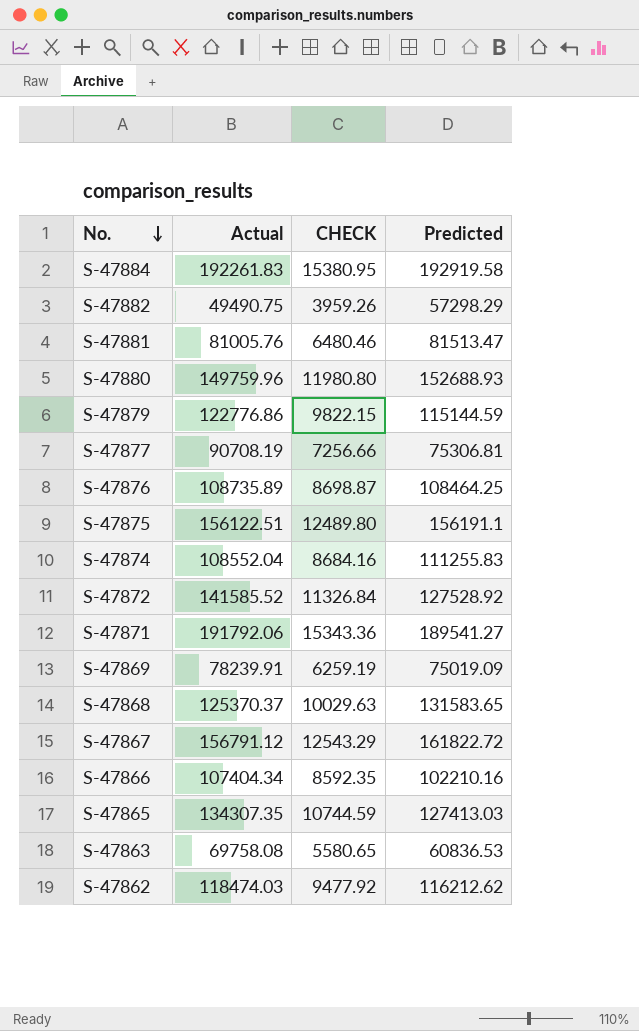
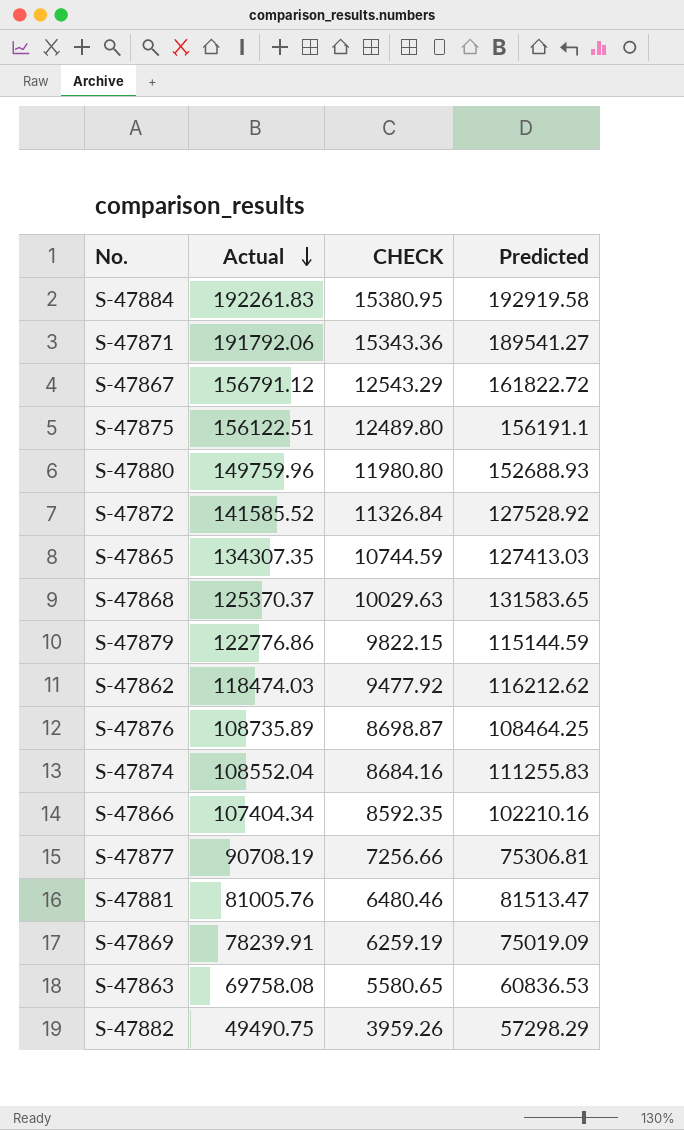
row order: No. descending -> Actual descending

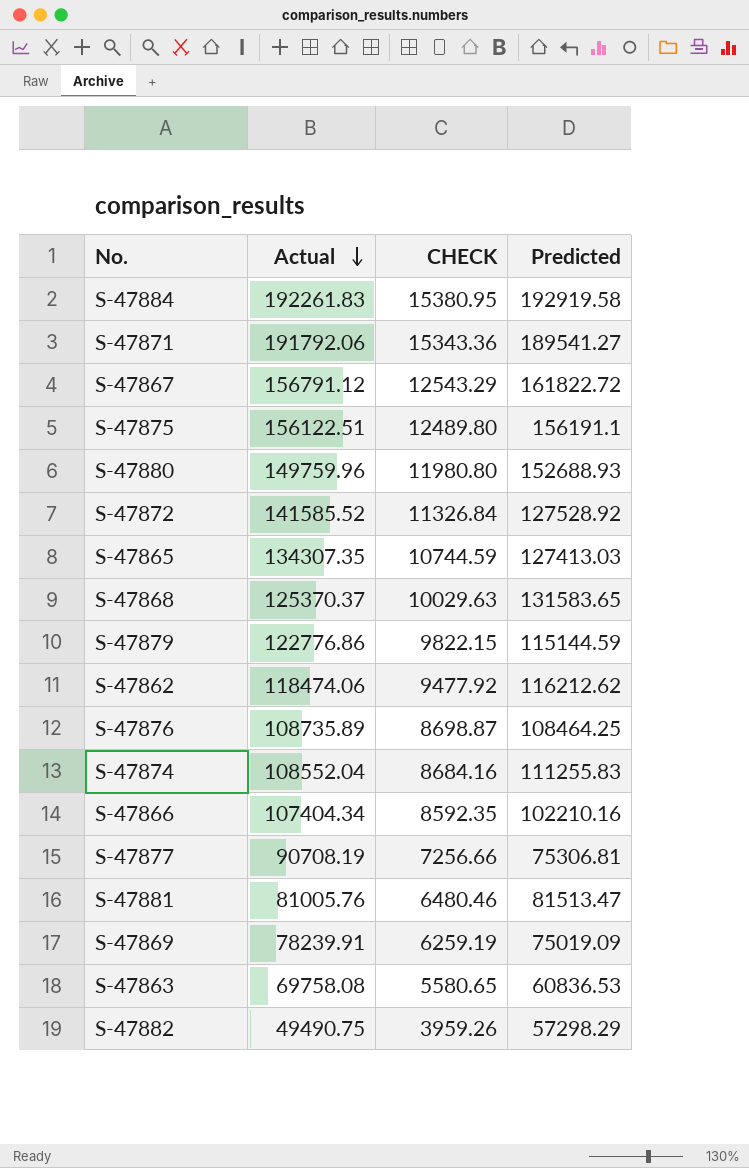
S-47862 | Actual: 118474.03 -> 118474.06

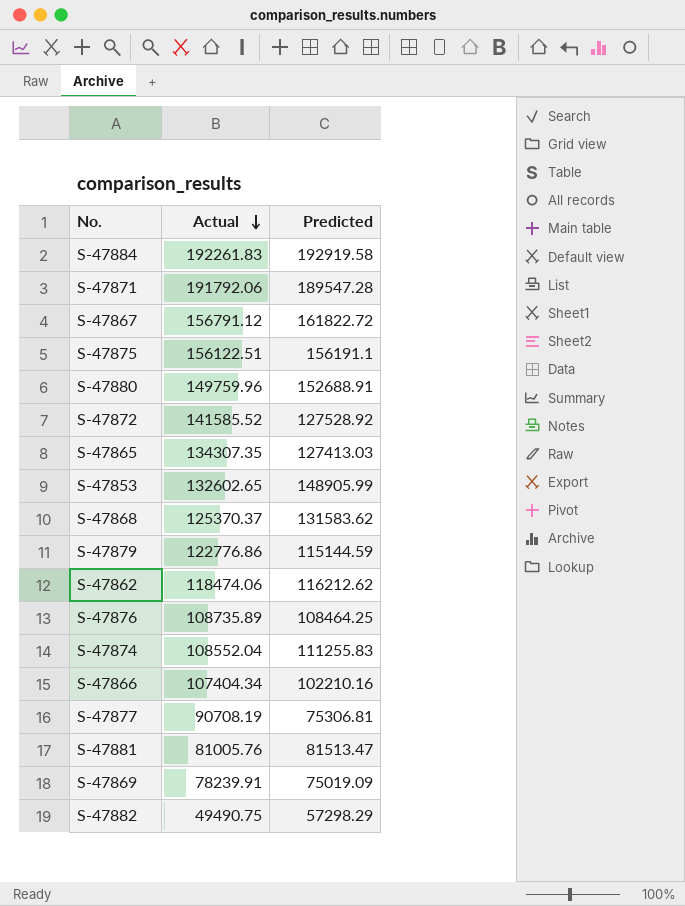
column CHECK | formula: [Actual] * 0.08 -> none
row S-47863: 69758.08 | 5580.65 | 60836.53 -> none
S-47871 | Predicted: 189541.27 -> 189547.28
S-47880 | Predicted: 152688.93 -> 152688.91
row S-47853: none -> 132602.65 | 148905.99
S-47868 | Predicted: 131583.65 -> 131583.62

